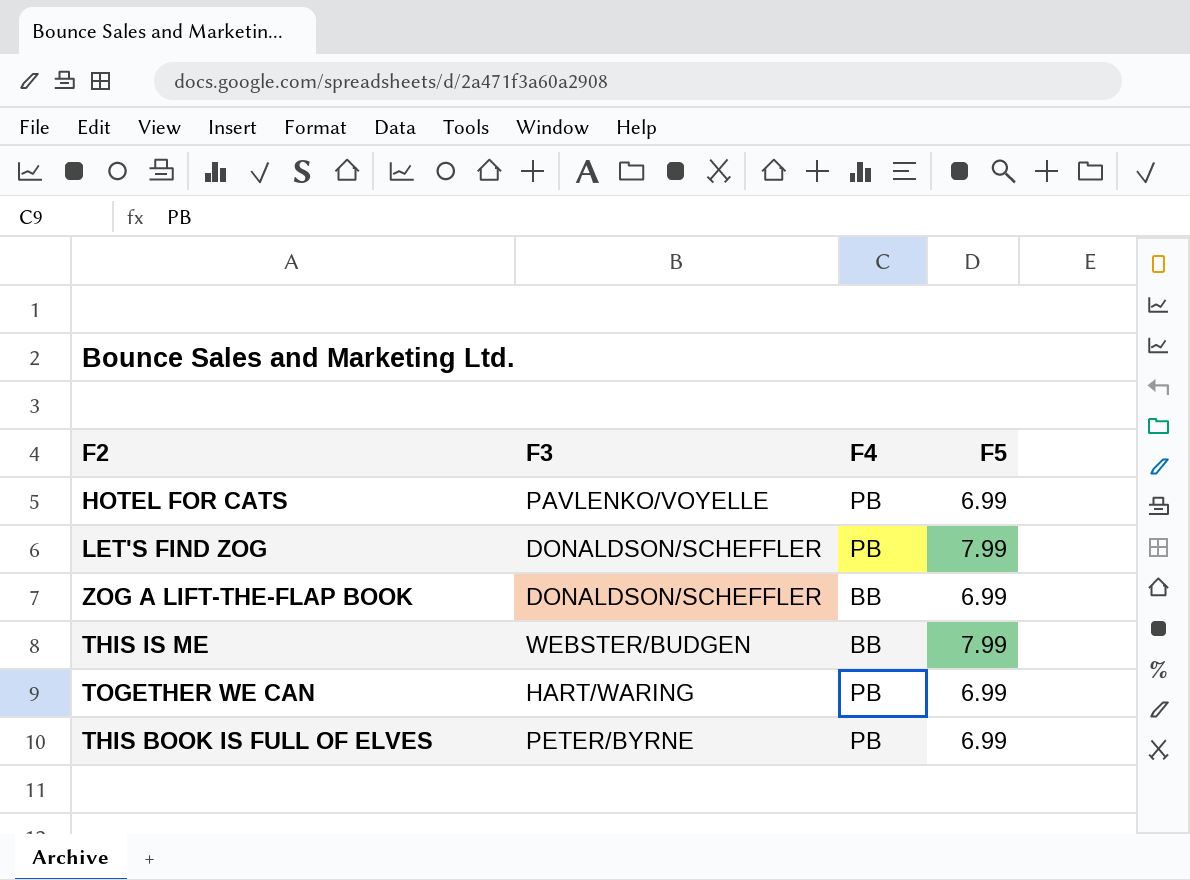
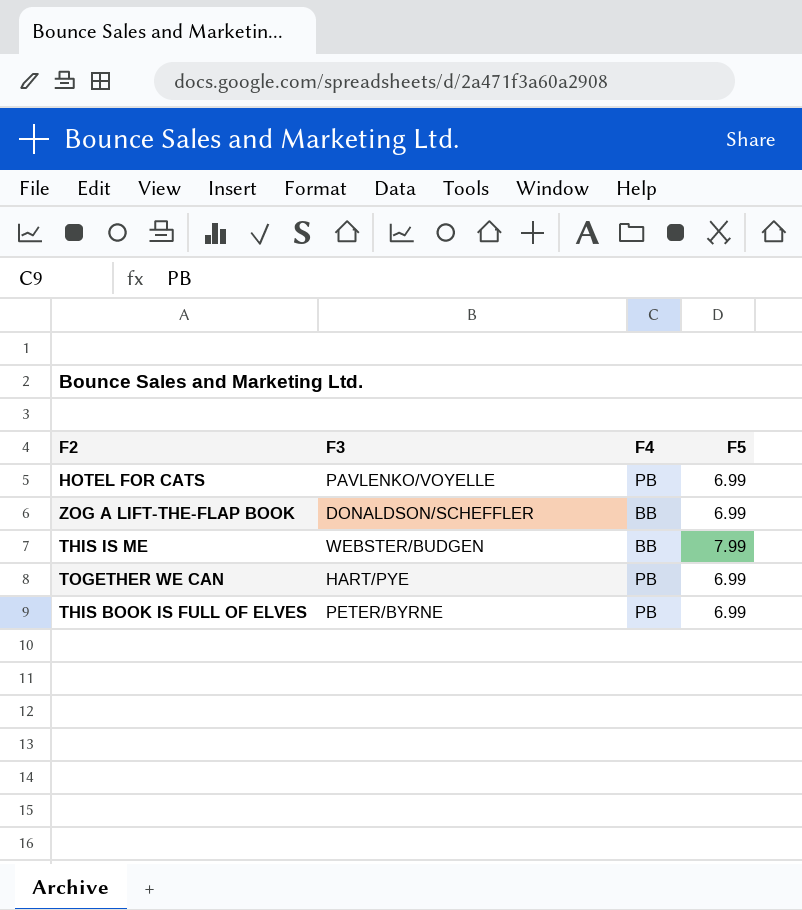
row LET'S FIND ZOG: DONALDSON/SCHEFFLER | PB | 7.99 -> none
TOGETHER WE CAN | F3: HART/WARING -> HART/PYE

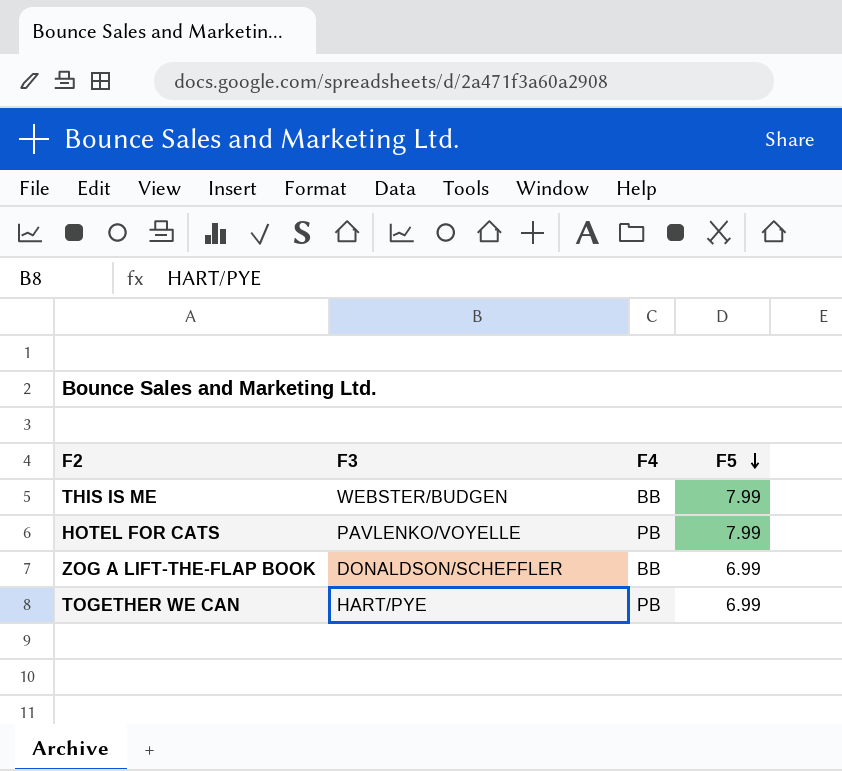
row order: none -> F5 descending
row THIS BOOK IS FULL OF ELVES: PETER/BYRNE | PB | 6.99 -> none
HOTEL FOR CATS | F5: 6.99 -> 7.99

